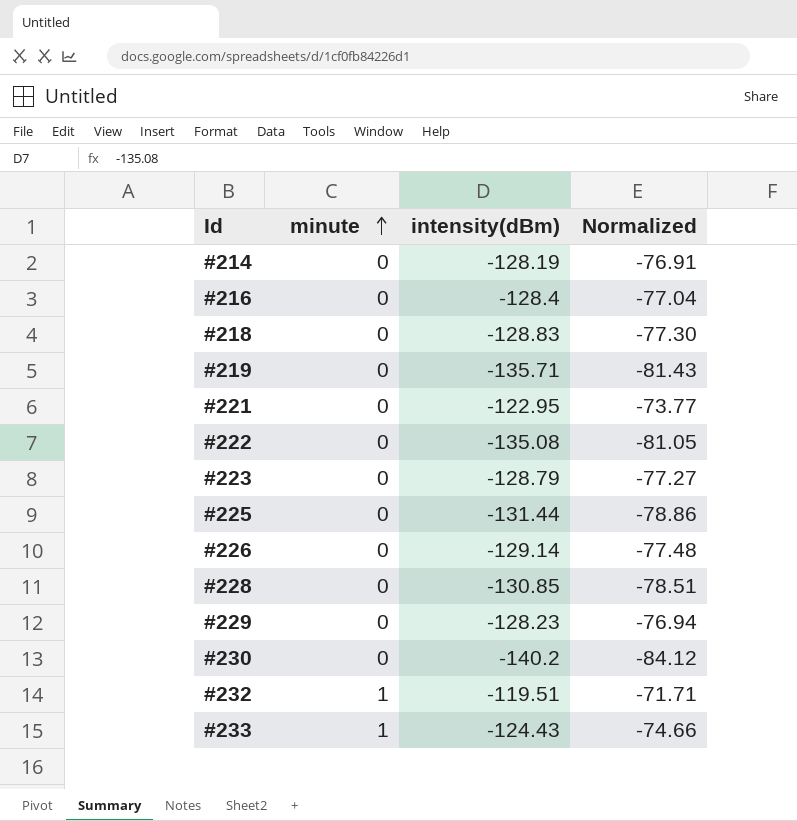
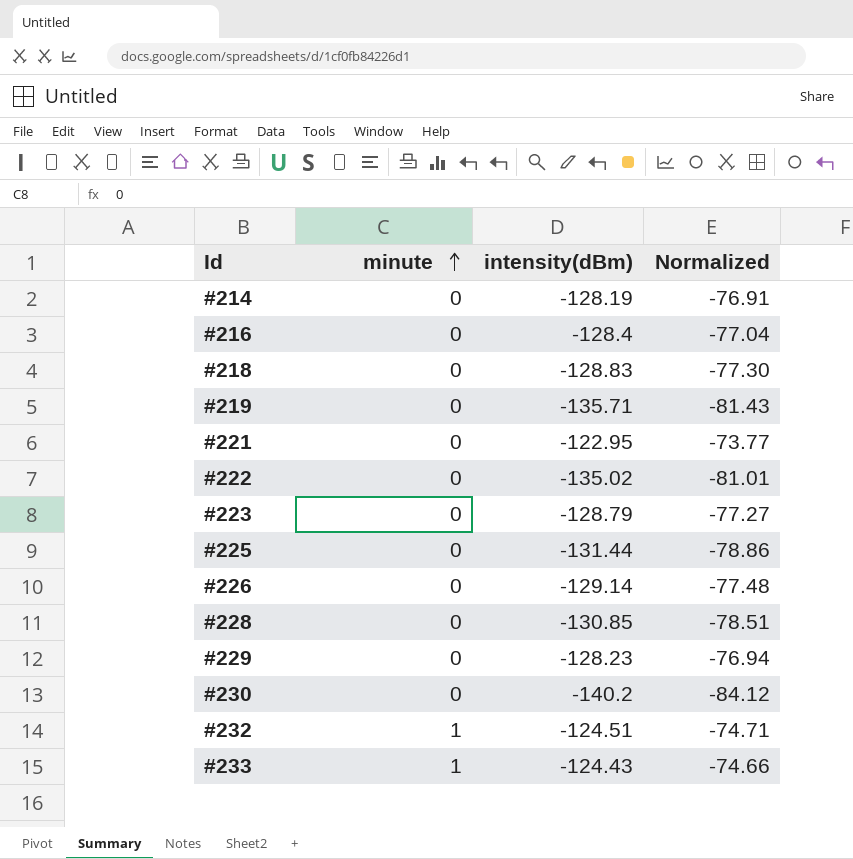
#222 | intensity(dBm): -135.08 -> -135.02
#222 | Normalized: -81.05 -> -81.01
#232 | intensity(dBm): -119.51 -> -124.51
#232 | Normalized: -71.71 -> -74.71

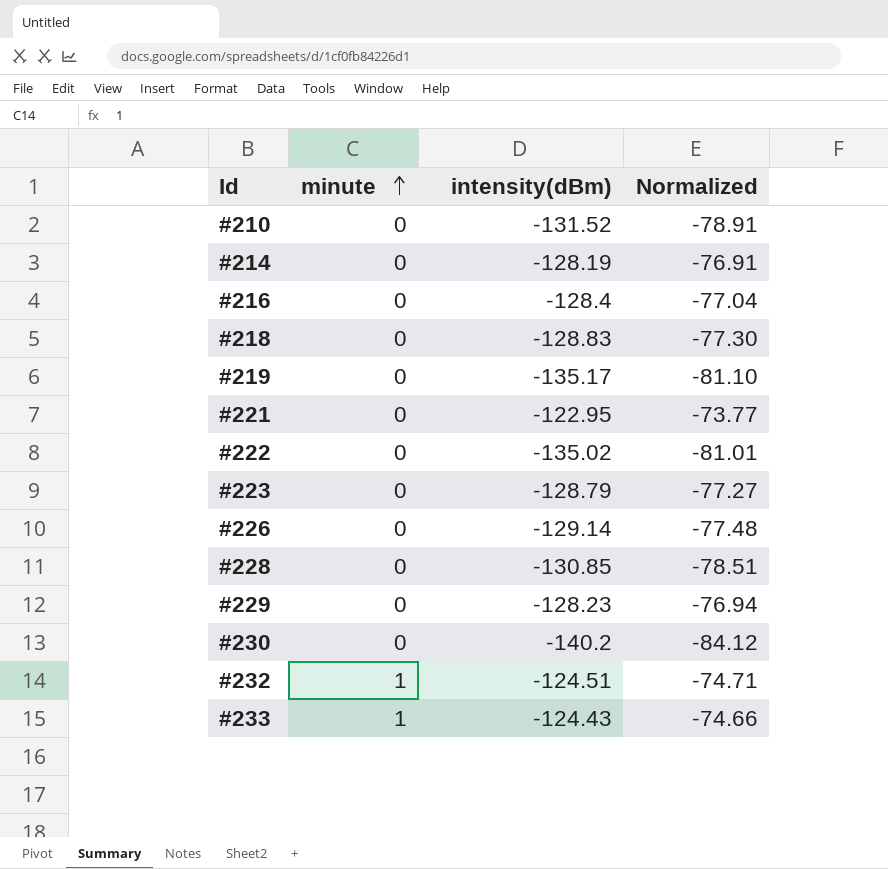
row #225: 0 | -131.44 | -78.86 -> none
row #210: none -> 0 | -131.52 | -78.91
#219 | intensity(dBm): -135.71 -> -135.17
#219 | Normalized: -81.43 -> -81.10

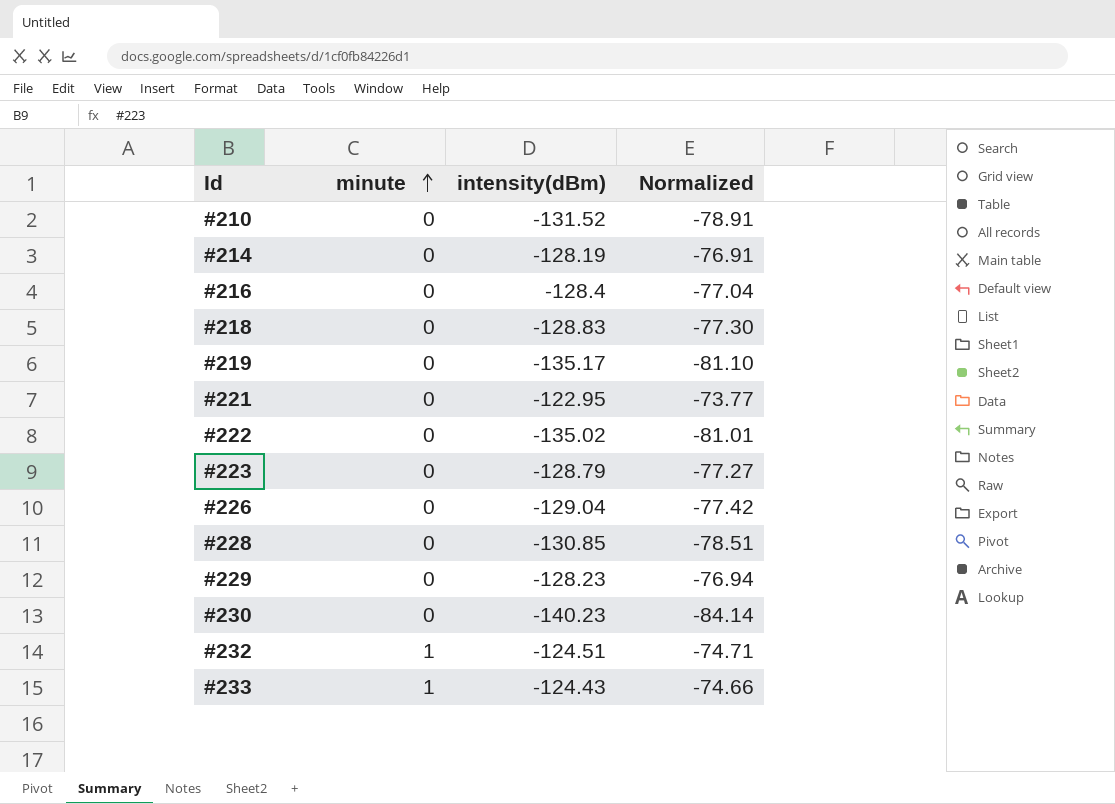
#226 | intensity(dBm): -129.14 -> -129.04
#226 | Normalized: -77.48 -> -77.42
#230 | intensity(dBm): -140.2 -> -140.23
#230 | Normalized: -84.12 -> -84.14

